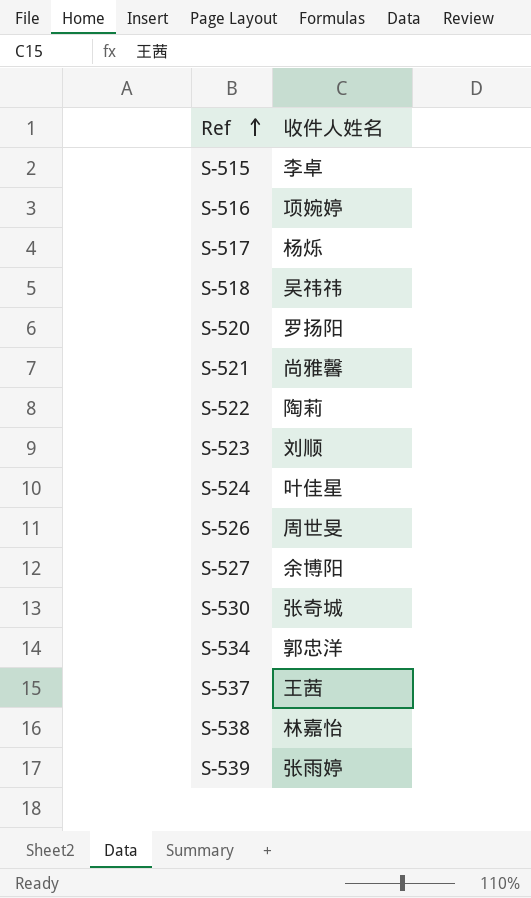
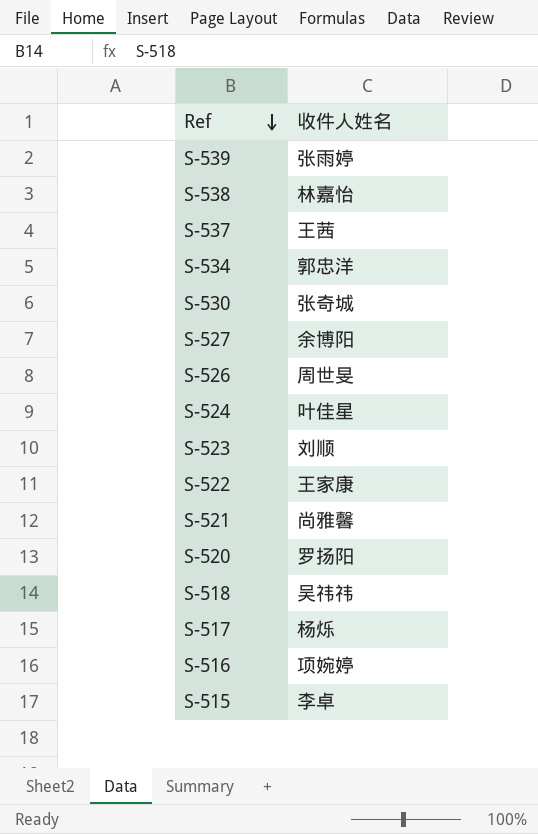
row order: Ref ascending -> Ref descending
S-522 | 收件人姓名: 陶莉 -> 王家康

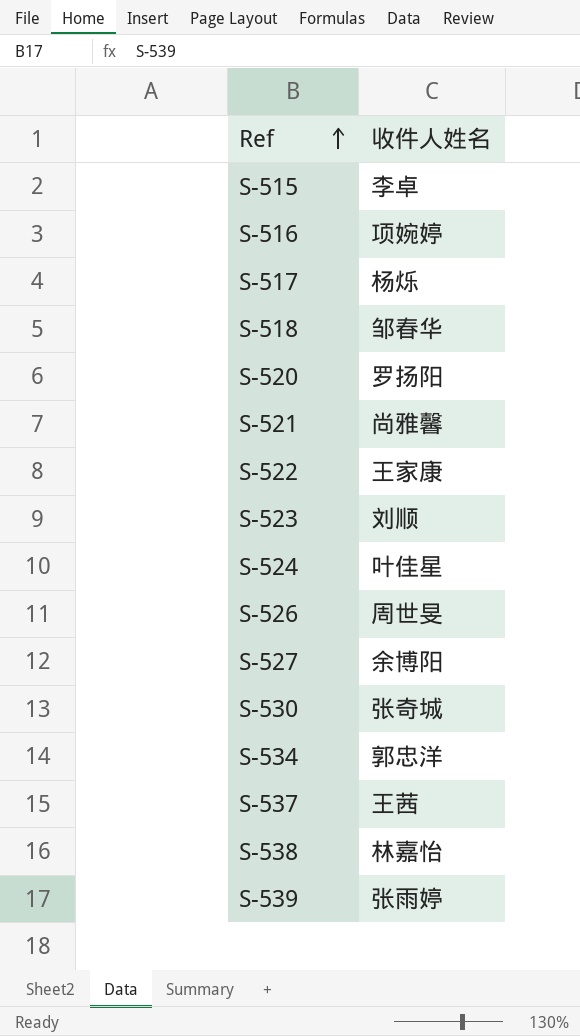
row order: Ref descending -> Ref ascending
S-518 | 收件人姓名: 吴祎祎 -> 邹春华

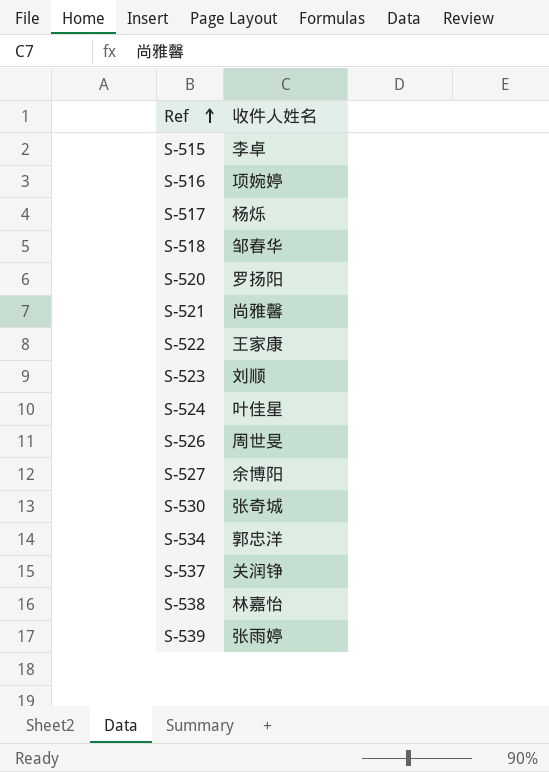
S-537 | 收件人姓名: 王茜 -> 关润铮

